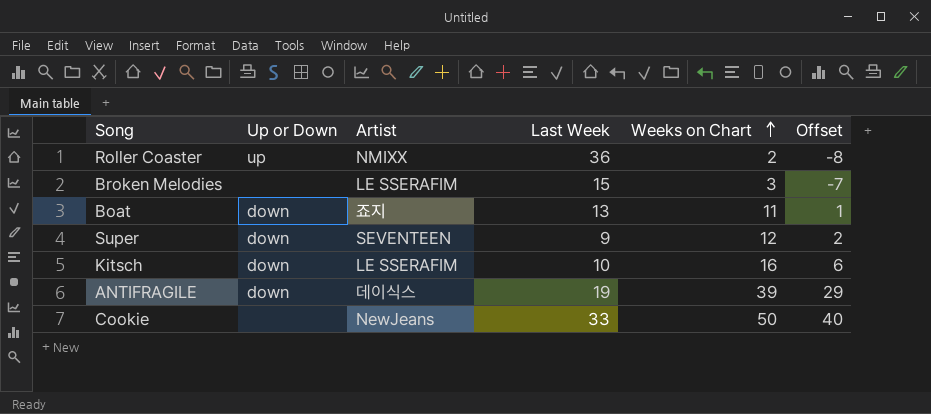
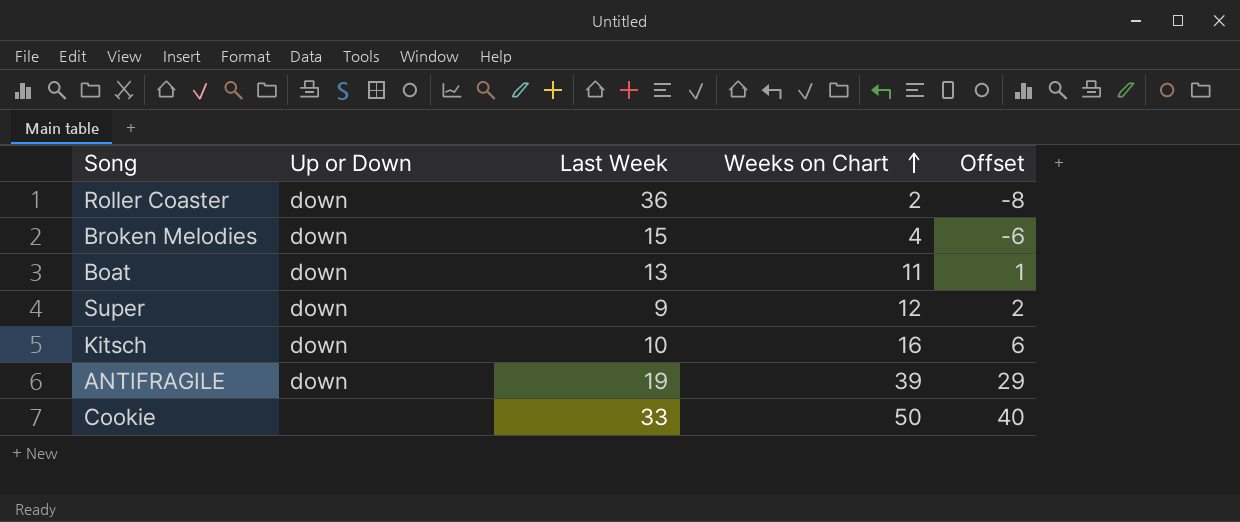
column Artist | position: 3 -> none
Roller Coaster | Up or Down: up -> down
Broken Melodies | Up or Down: none -> down
Broken Melodies | Weeks on Chart: 3 -> 4
Broken Melodies | Offset: -7 -> -6

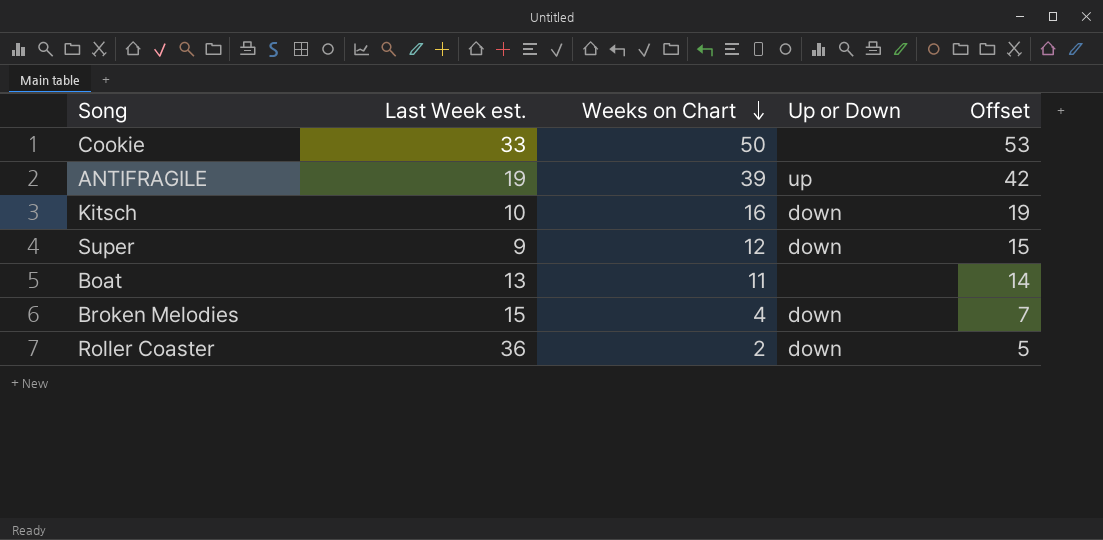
row order: Weeks on Chart ascending -> Weeks on Chart descending
column name: Last Week -> Last Week est.
column Up or Down | position: 2 -> 4
column Offset | formula: [Weeks on Chart] - 10 -> [Weeks on Chart] + 3
ANTIFRAGILE | Up or Down: down -> up
Boat | Up or Down: down -> none

